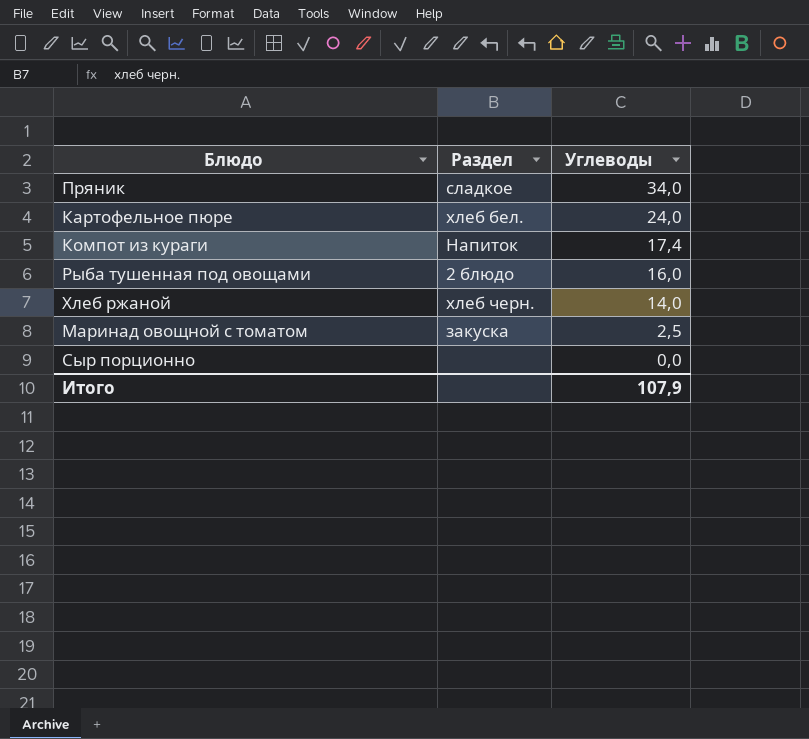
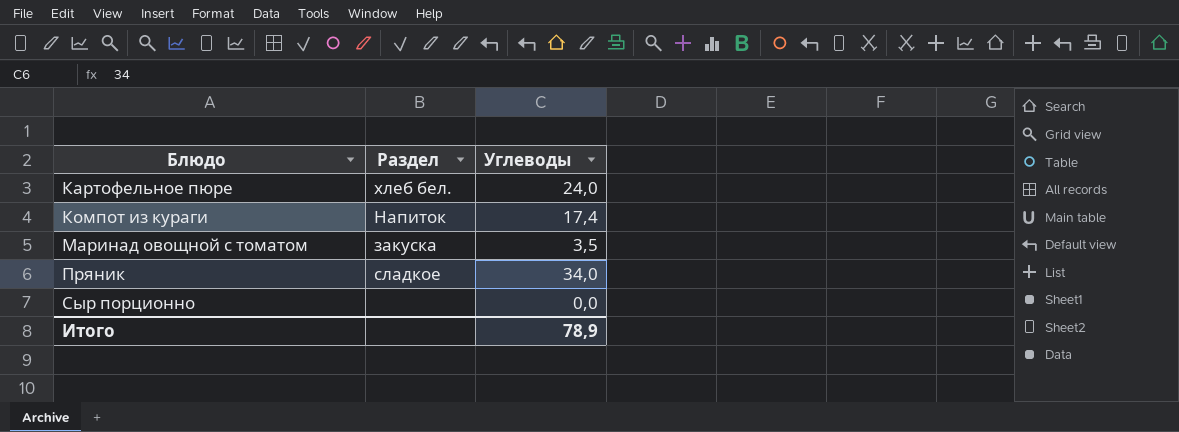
row order: Углеводы descending -> Блюдо ascending
row Рыба тушенная под овощами: 2 блюдо | 16,0 -> none
row Хлеб ржаной: хлеб черн. | 14,0 -> none
Маринад овощной с томатом | Углеводы: 2,5 -> 3,5
Итого | Углеводы: 107,9 -> 78,9

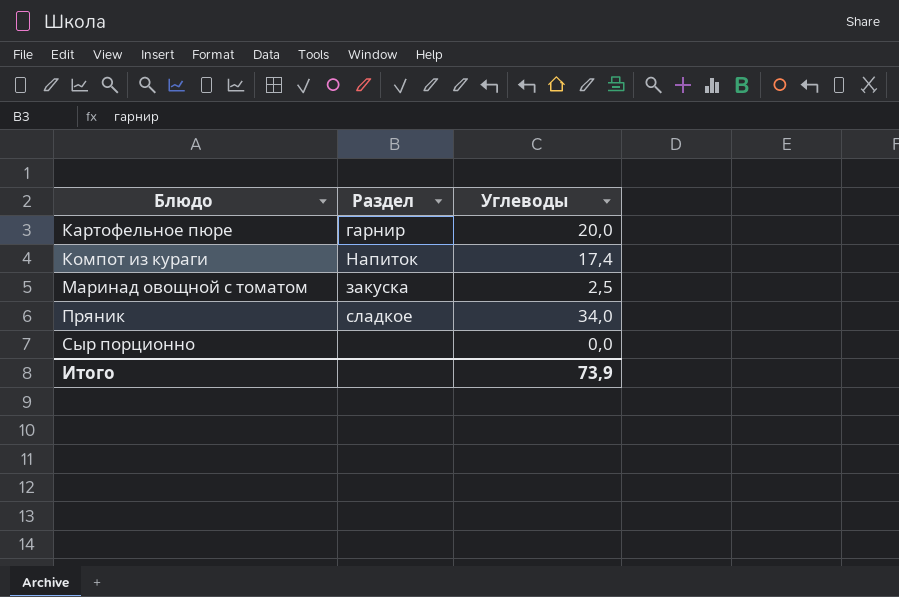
Картофельное пюре | Раздел: хлеб бел. -> гарнир
Картофельное пюре | Углеводы: 24,0 -> 20,0
Маринад овощной с томатом | Углеводы: 3,5 -> 2,5
Итого | Углеводы: 78,9 -> 73,9

